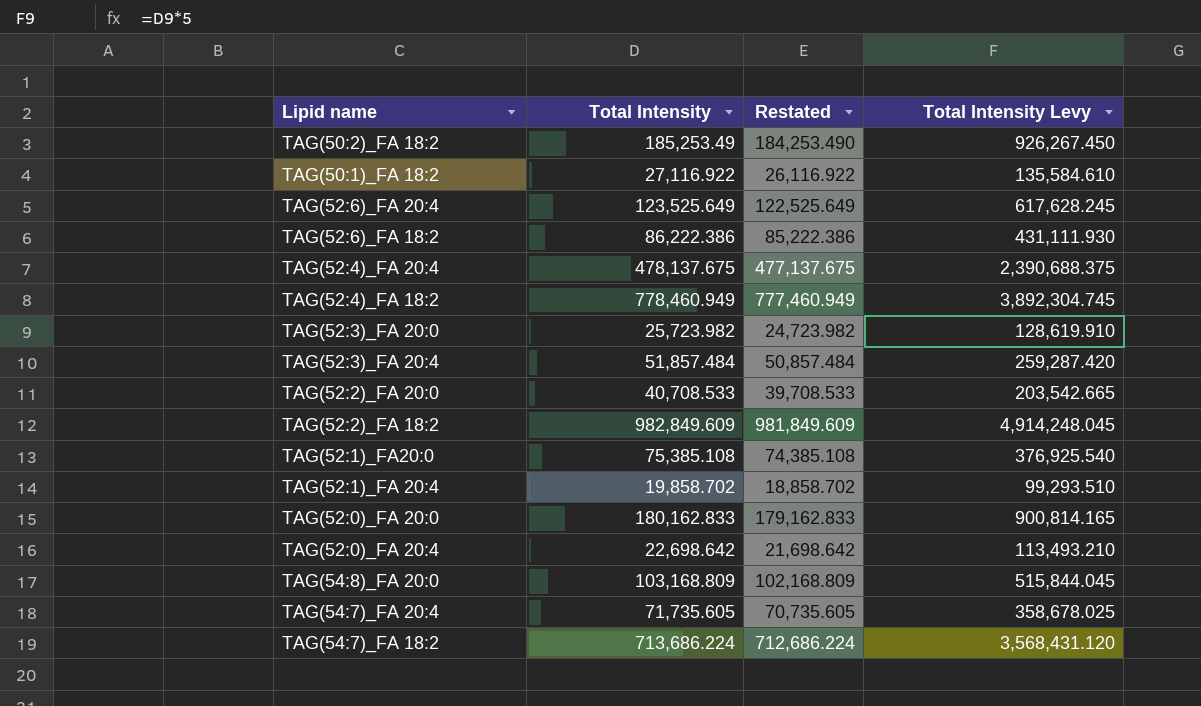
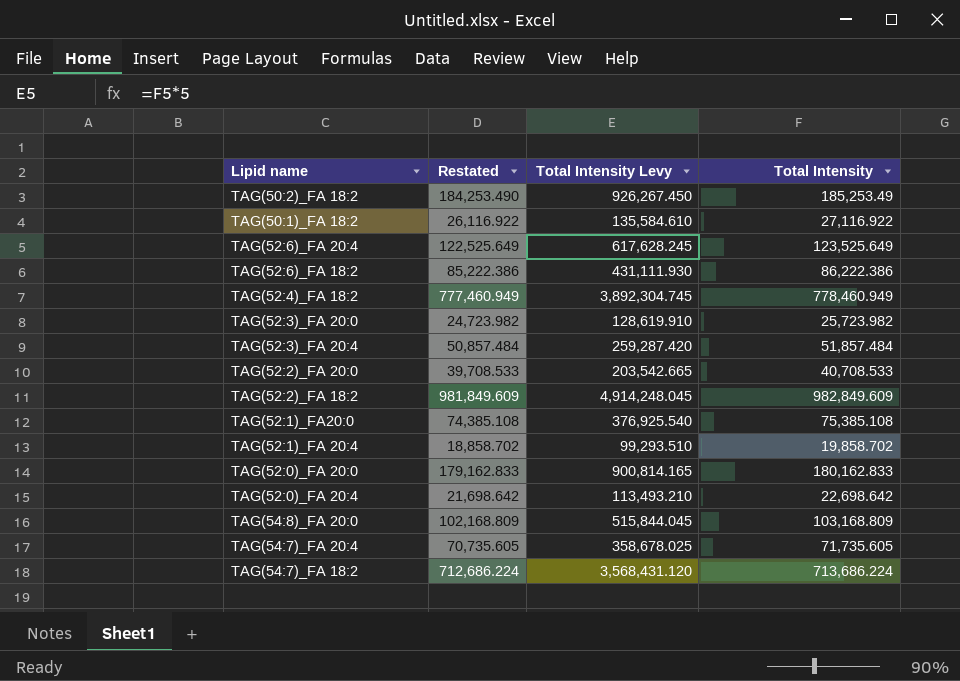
column Total Intensity | position: 2 -> 4
row TAG(52:4)_FA 20:4: 478,137.675 | 477,137.675 | 2,390,688.375 -> none

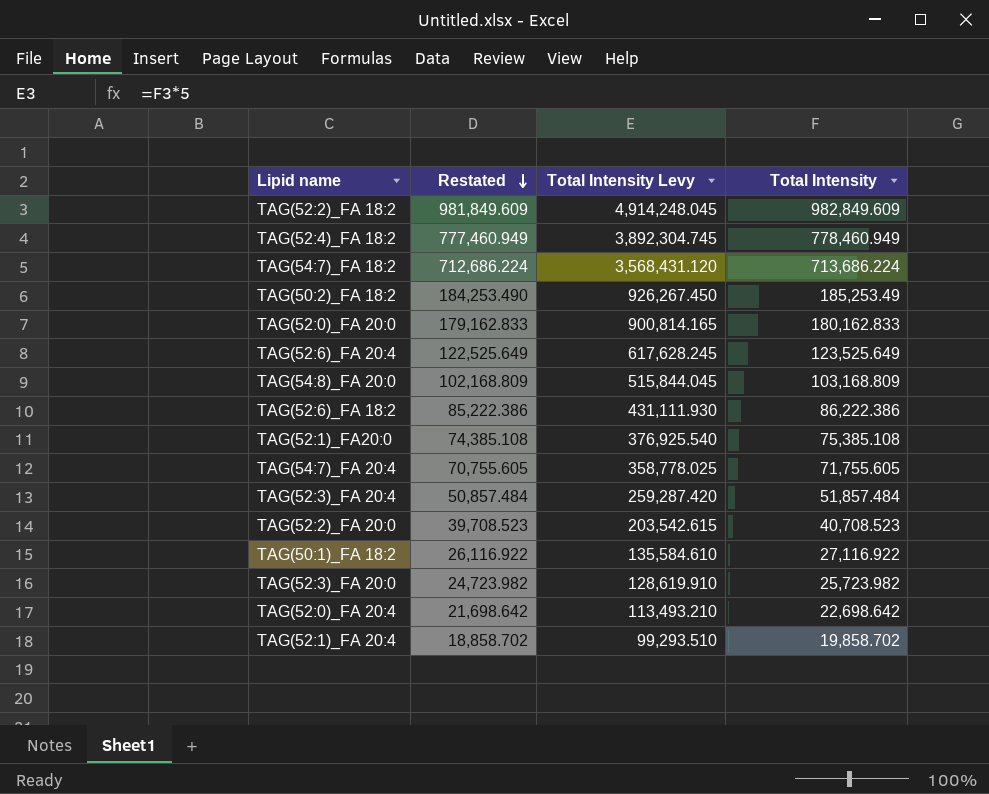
row order: none -> Restated descending
TAG(54:7)_FA 20:4 | Restated: 70,735.605 -> 70,755.605
TAG(54:7)_FA 20:4 | Total Intensity Levy: 358,678.025 -> 358,778.025
TAG(54:7)_FA 20:4 | Total Intensity: 71,735.605 -> 71,755.605
TAG(52:2)_FA 20:0 | Restated: 39,708.533 -> 39,708.523
TAG(52:2)_FA 20:0 | Total Intensity Levy: 203,542.665 -> 203,542.615
TAG(52:2)_FA 20:0 | Total Intensity: 40,708.533 -> 40,708.523

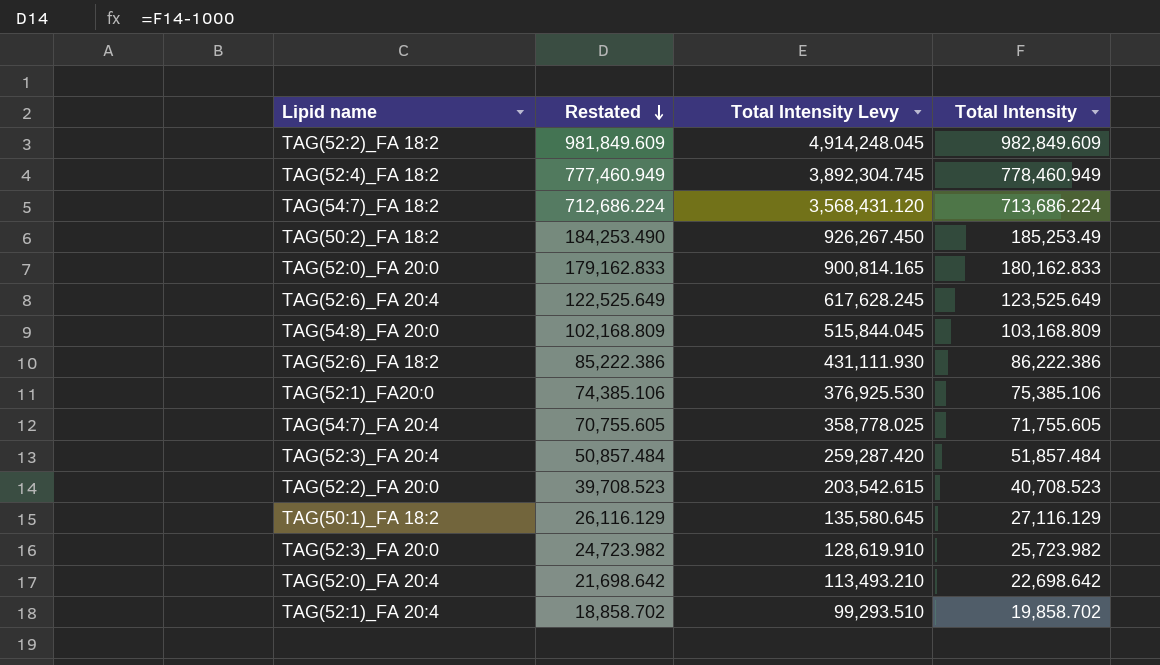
TAG(52:1)_FA20:0 | Restated: 74,385.108 -> 74,385.106
TAG(52:1)_FA20:0 | Total Intensity Levy: 376,925.540 -> 376,925.530
TAG(52:1)_FA20:0 | Total Intensity: 75,385.108 -> 75,385.106
TAG(50:1)_FA 18:2 | Restated: 26,116.922 -> 26,116.129
TAG(50:1)_FA 18:2 | Total Intensity Levy: 135,584.610 -> 135,580.645
TAG(50:1)_FA 18:2 | Total Intensity: 27,116.922 -> 27,116.129

